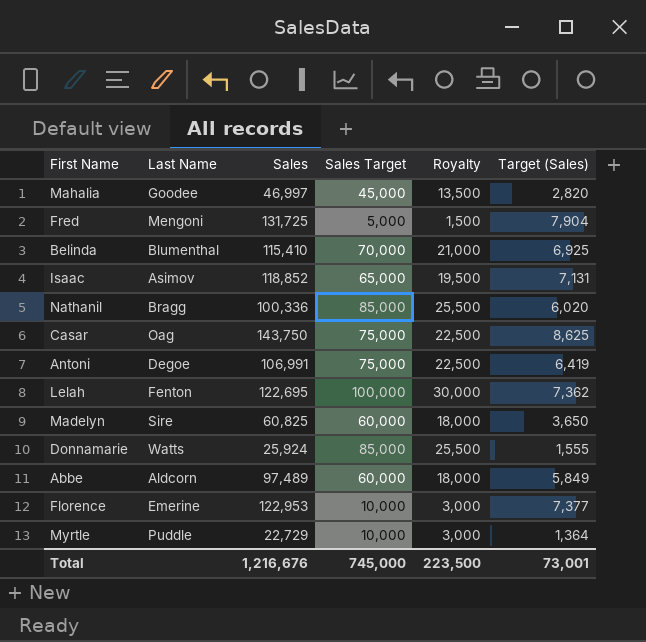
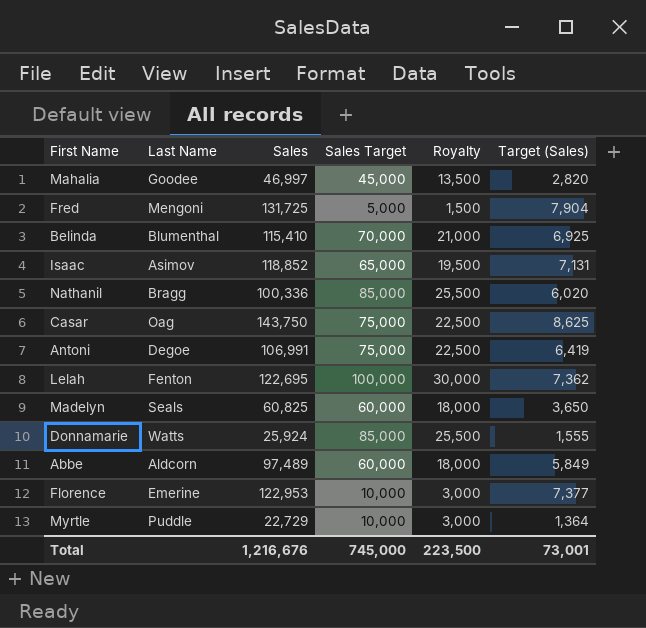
Madelyn | Last Name: Sire -> Seals

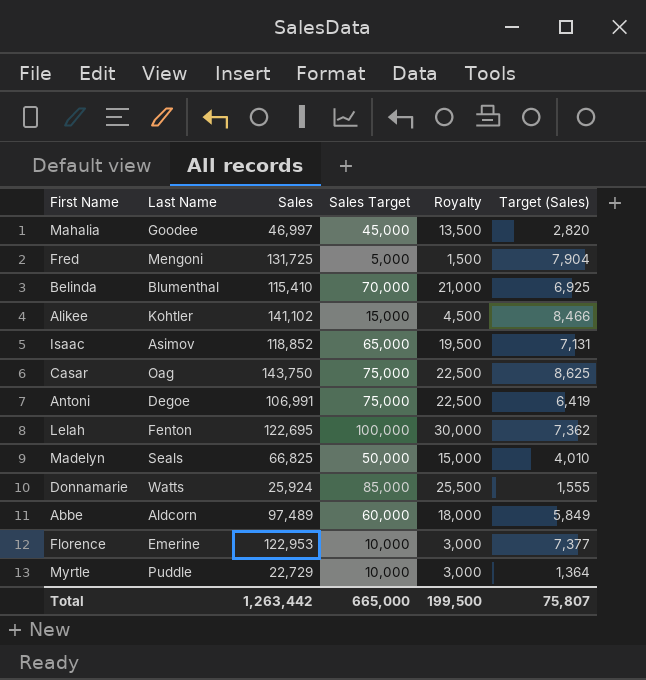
row Nathanil: Bragg | 100,336 | 85,000 | 25,500 | 6,020 -> none
row Alikee: none -> Kohtler | 141,102 | 15,000 | 4,500 | 8,466
Madelyn | Sales: 60,825 -> 66,825
Madelyn | Sales Target: 60,000 -> 50,000
Madelyn | Royalty: 18,000 -> 15,000
Madelyn | Target (Sales): 3,650 -> 4,010
Total | Sales: 1,216,676 -> 1,263,442
Total | Sales Target: 745,000 -> 665,000
Total | Royalty: 223,500 -> 199,500
Total | Target (Sales): 73,001 -> 75,807

